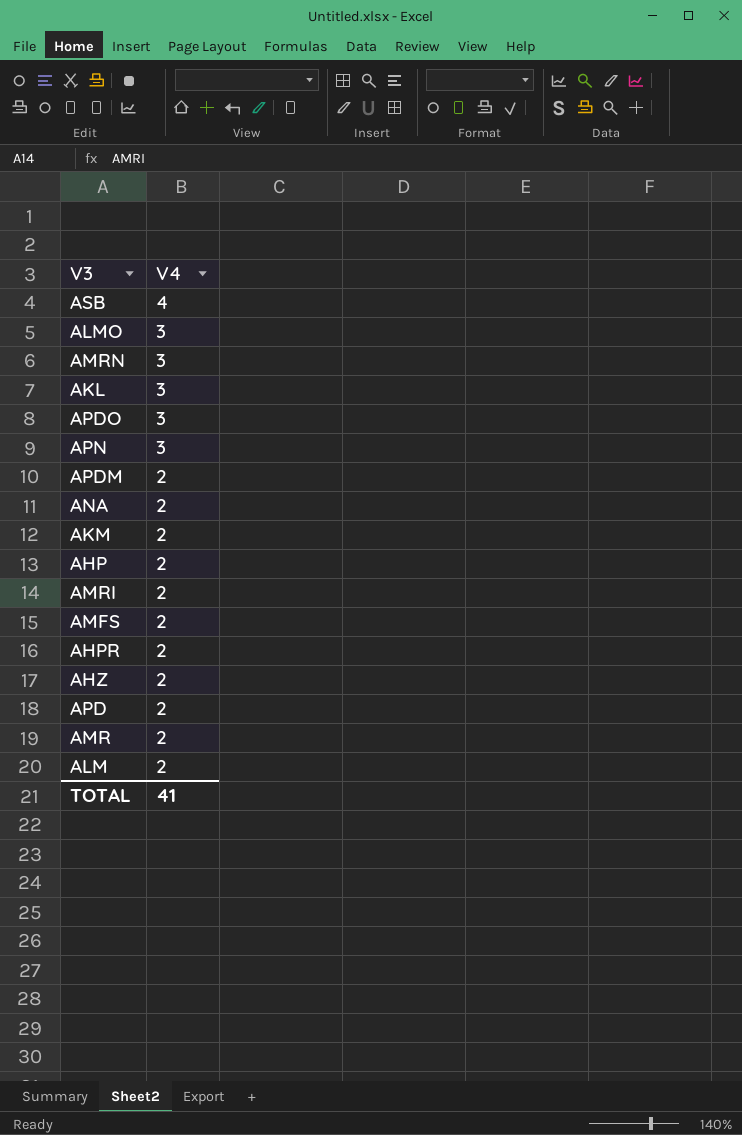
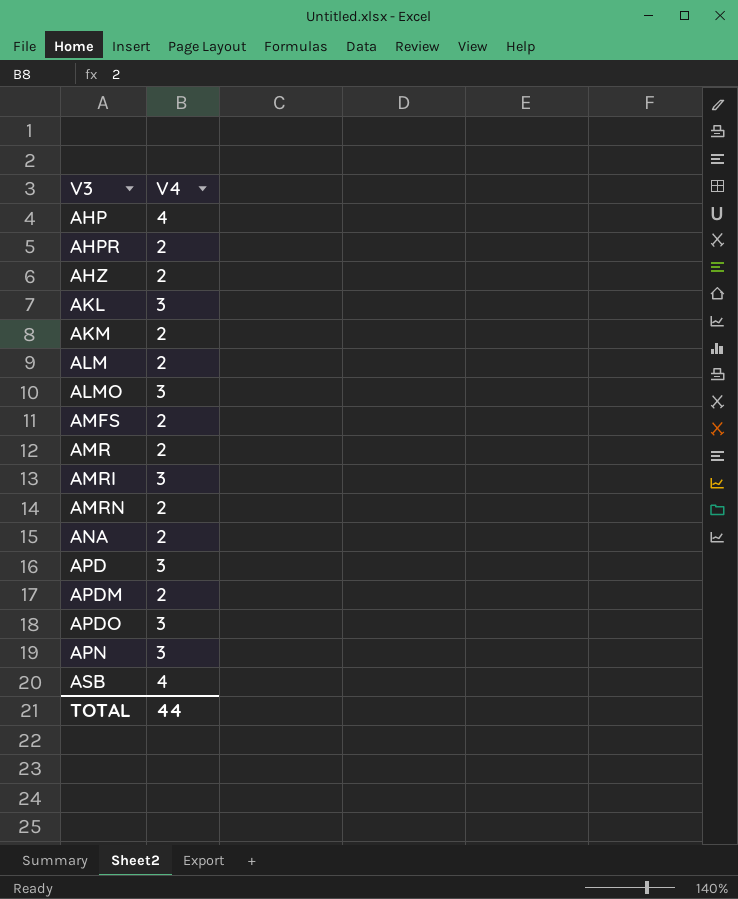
row order: V4 descending -> V3 ascending
AHP | V4: 2 -> 4
AMRI | V4: 2 -> 3
AMRN | V4: 3 -> 2
APD | V4: 2 -> 3
TOTAL | V4: 41 -> 44

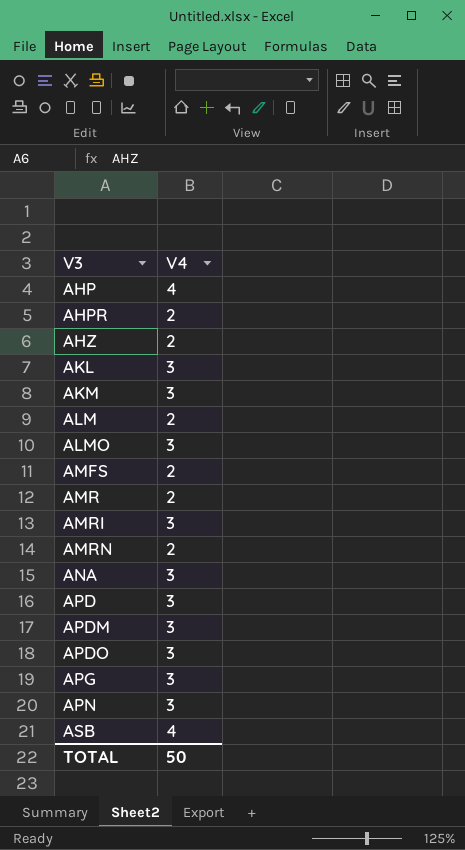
AKM | V4: 2 -> 3
ANA | V4: 2 -> 3
APDM | V4: 2 -> 3
row APG: none -> 3
TOTAL | V4: 44 -> 50

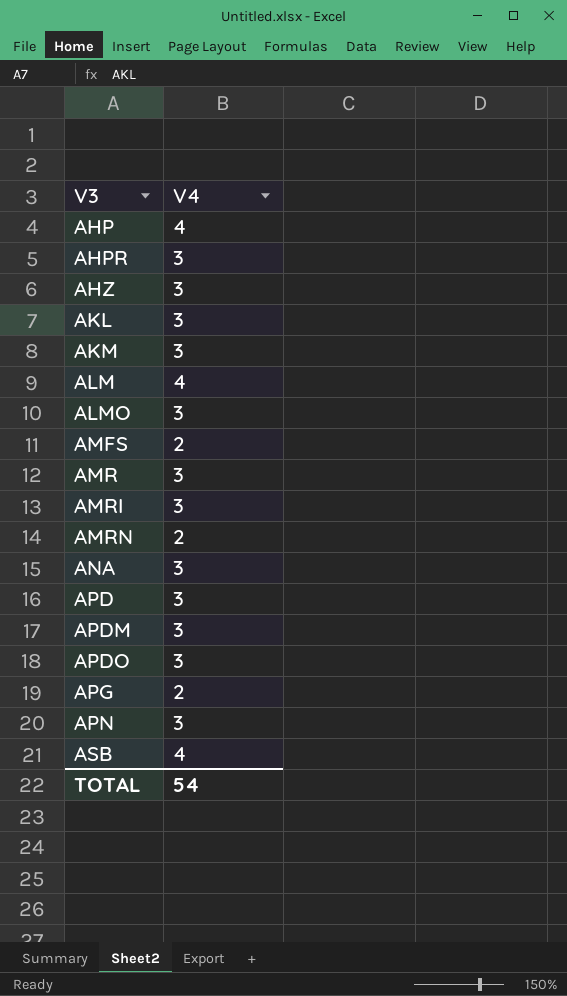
AHPR | V4: 2 -> 3
AHZ | V4: 2 -> 3
ALM | V4: 2 -> 4
AMR | V4: 2 -> 3
APG | V4: 3 -> 2
TOTAL | V4: 50 -> 54

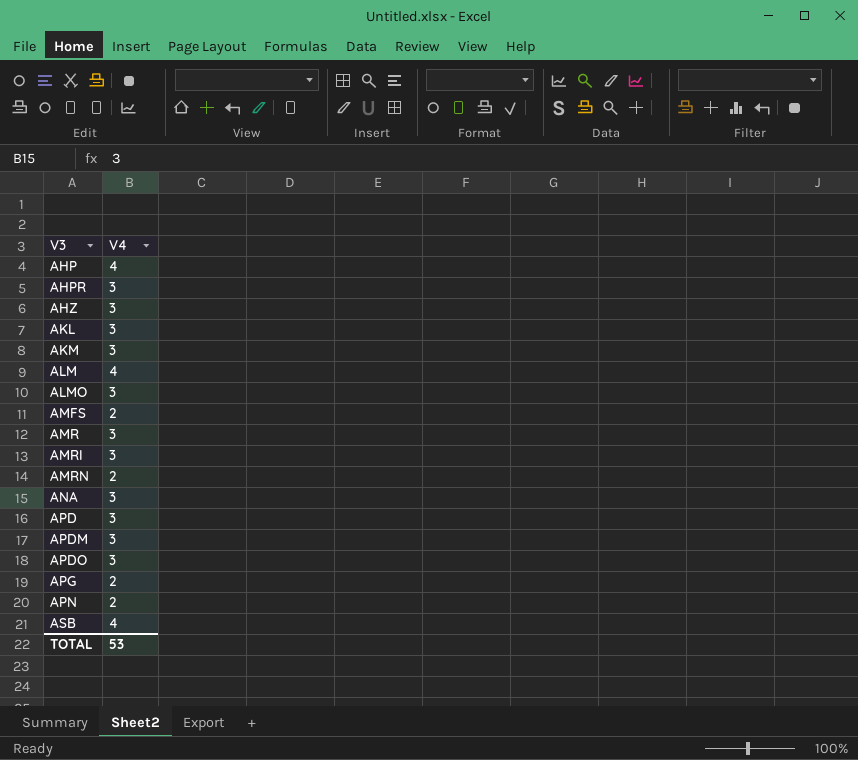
APN | V4: 3 -> 2
TOTAL | V4: 54 -> 53

